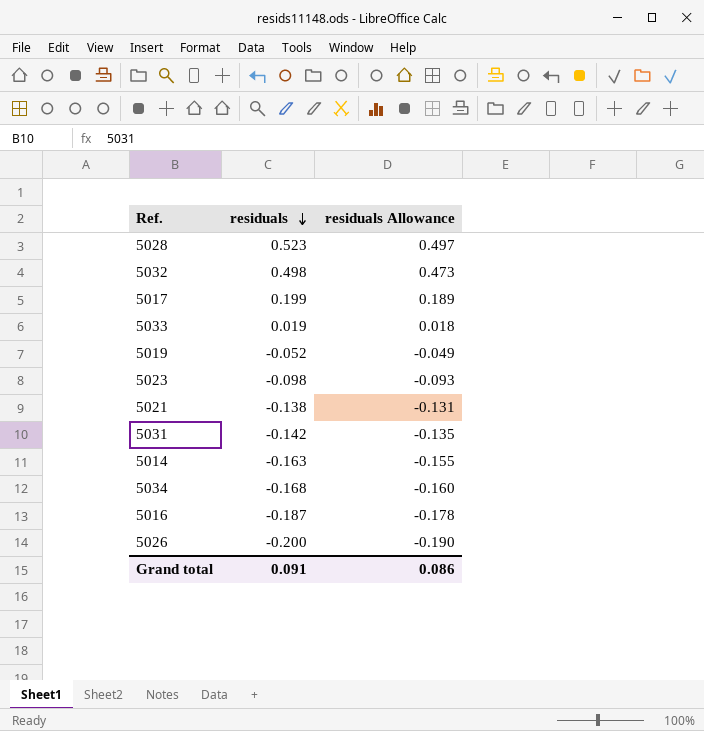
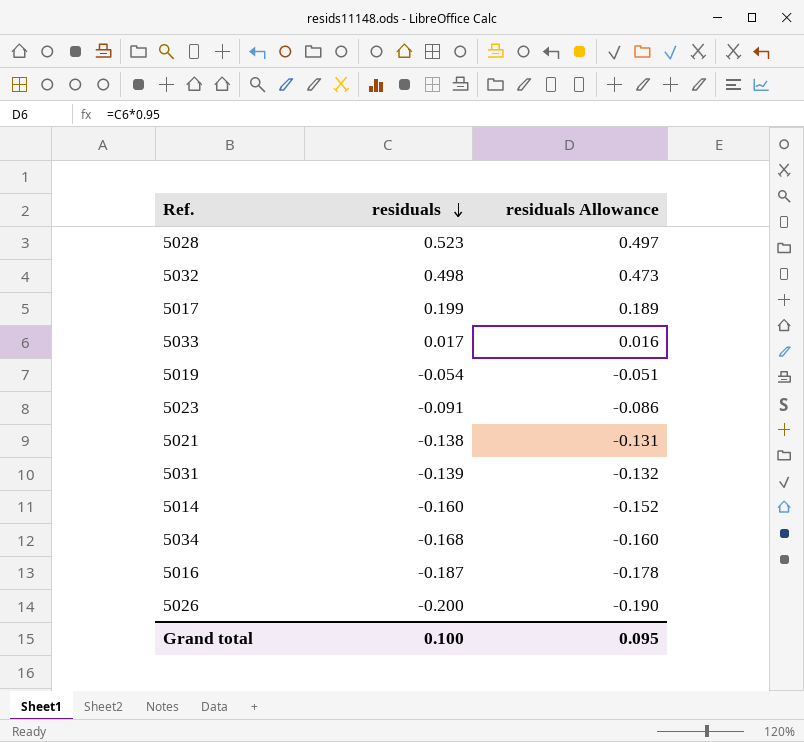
5033 | residuals: 0.019 -> 0.017
5033 | residuals Allowance: 0.018 -> 0.016
5019 | residuals: -0.052 -> -0.054
5019 | residuals Allowance: -0.049 -> -0.051
5023 | residuals: -0.098 -> -0.091
5023 | residuals Allowance: -0.093 -> -0.086
5031 | residuals: -0.142 -> -0.139
5031 | residuals Allowance: -0.135 -> -0.132
5014 | residuals: -0.163 -> -0.160
5014 | residuals Allowance: -0.155 -> -0.152
Grand total | residuals: 0.091 -> 0.100
Grand total | residuals Allowance: 0.086 -> 0.095

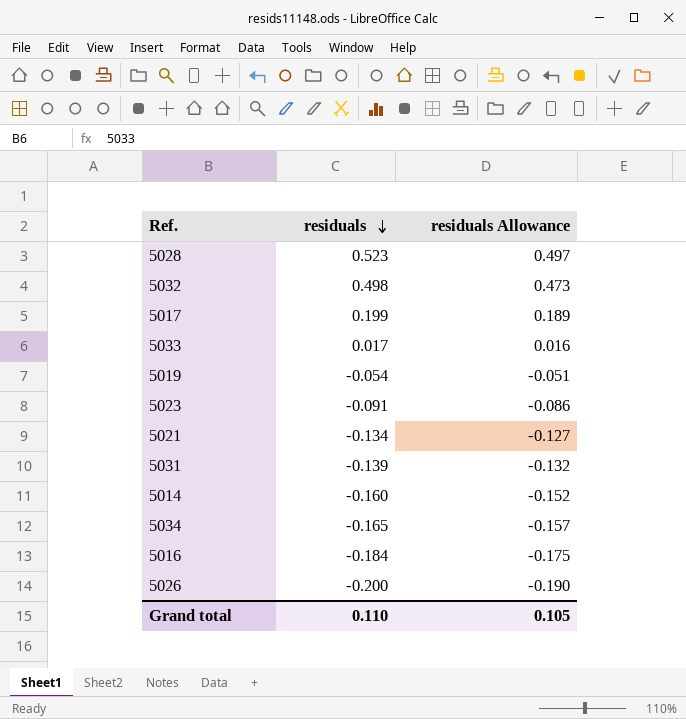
5021 | residuals: -0.138 -> -0.134
5021 | residuals Allowance: -0.131 -> -0.127
5034 | residuals: -0.168 -> -0.165
5034 | residuals Allowance: -0.160 -> -0.157
5016 | residuals: -0.187 -> -0.184
5016 | residuals Allowance: -0.178 -> -0.175
Grand total | residuals: 0.100 -> 0.110
Grand total | residuals Allowance: 0.095 -> 0.105

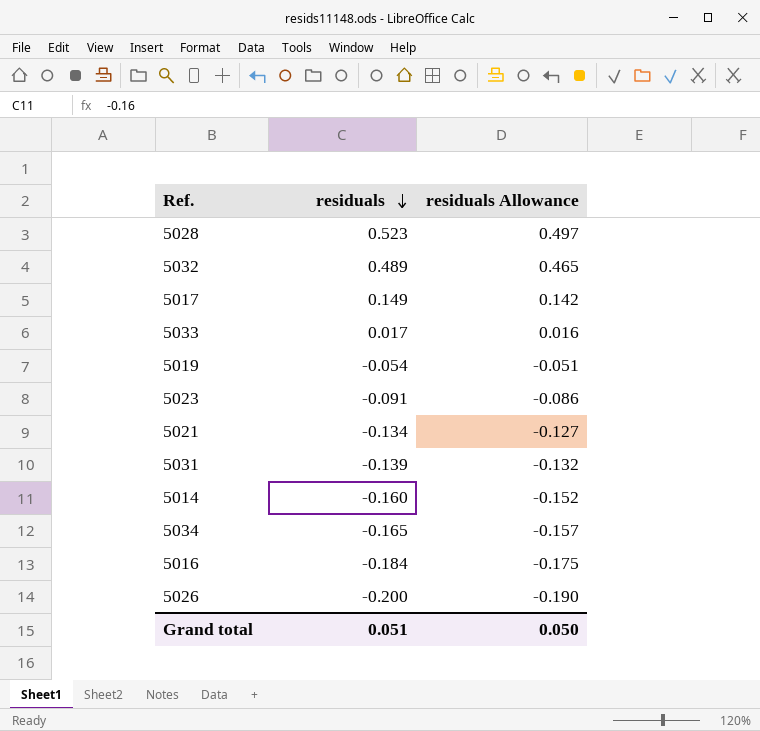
5032 | residuals: 0.498 -> 0.489
5032 | residuals Allowance: 0.473 -> 0.465
5017 | residuals: 0.199 -> 0.149
5017 | residuals Allowance: 0.189 -> 0.142
Grand total | residuals: 0.110 -> 0.051
Grand total | residuals Allowance: 0.105 -> 0.050

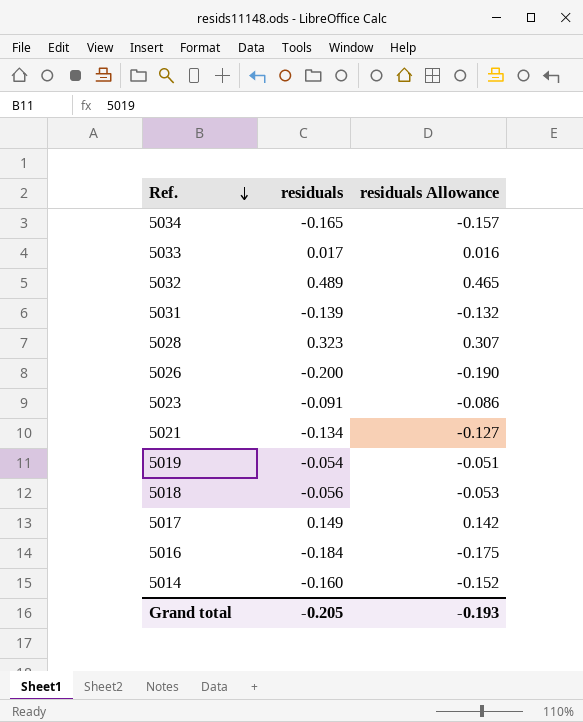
row order: residuals descending -> Ref. descending
5028 | residuals: 0.523 -> 0.323
5028 | residuals Allowance: 0.497 -> 0.307
row 5018: none -> -0.056 | -0.053
Grand total | residuals: 0.051 -> -0.205
Grand total | residuals Allowance: 0.050 -> -0.193

